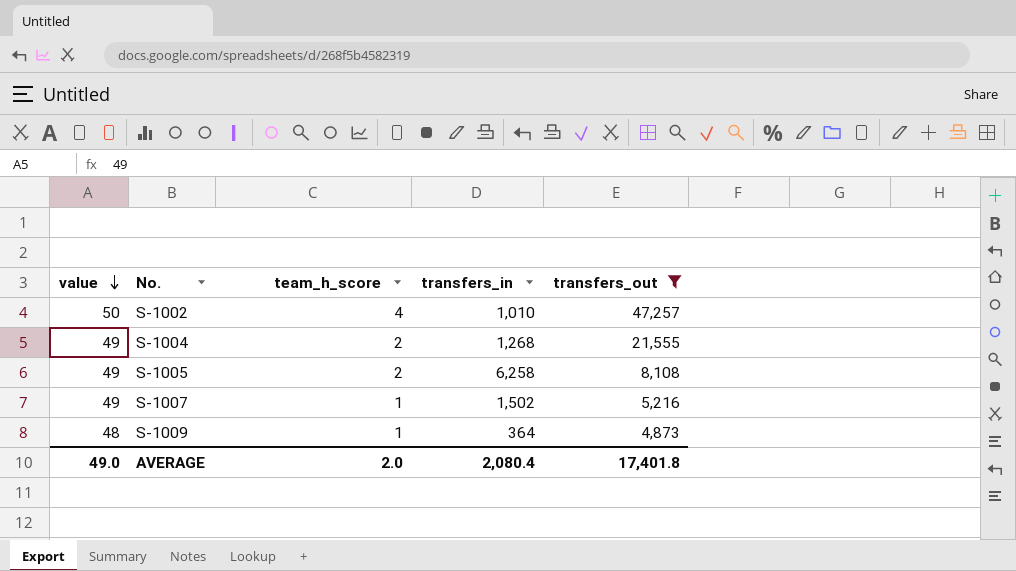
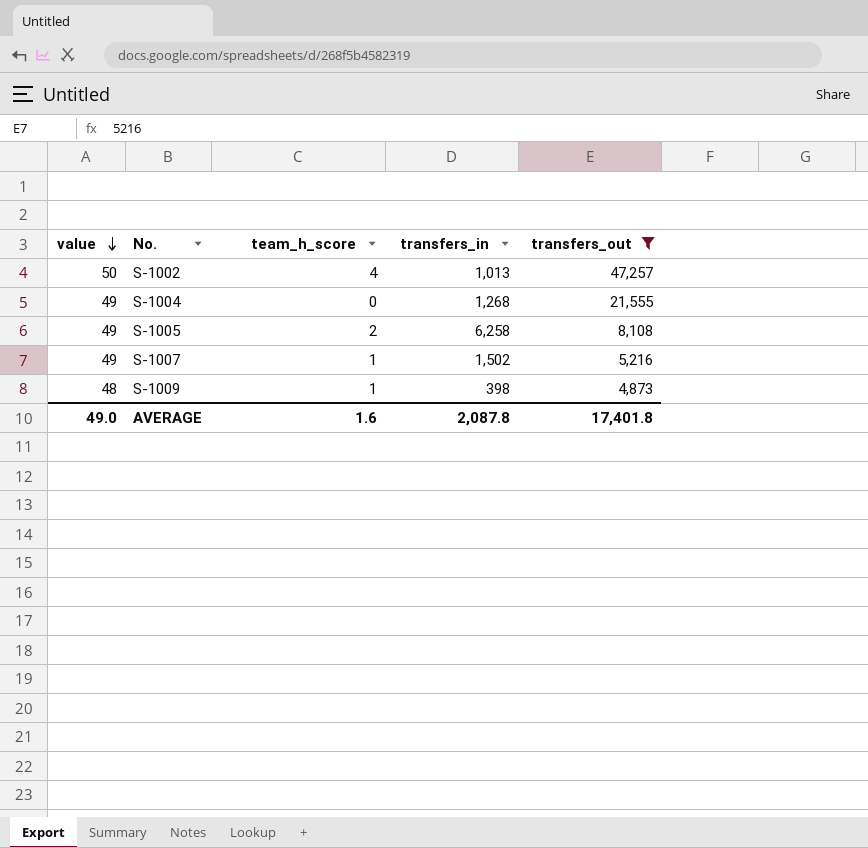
S-1002 | transfers_in: 1,010 -> 1,013
S-1004 | team_h_score: 2 -> 0
S-1009 | transfers_in: 364 -> 398
AVERAGE | team_h_score: 2.0 -> 1.6
AVERAGE | transfers_in: 2,080.4 -> 2,087.8

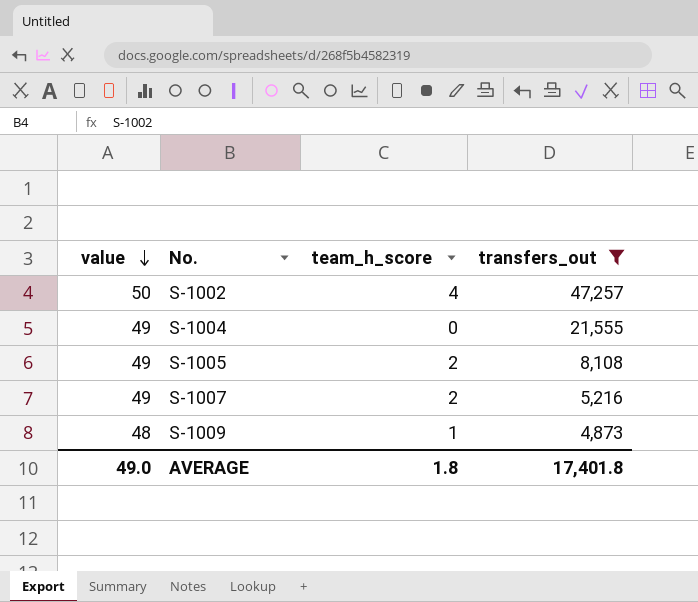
column transfers_in | position: 4 -> none
S-1007 | team_h_score: 1 -> 2
AVERAGE | team_h_score: 1.6 -> 1.8

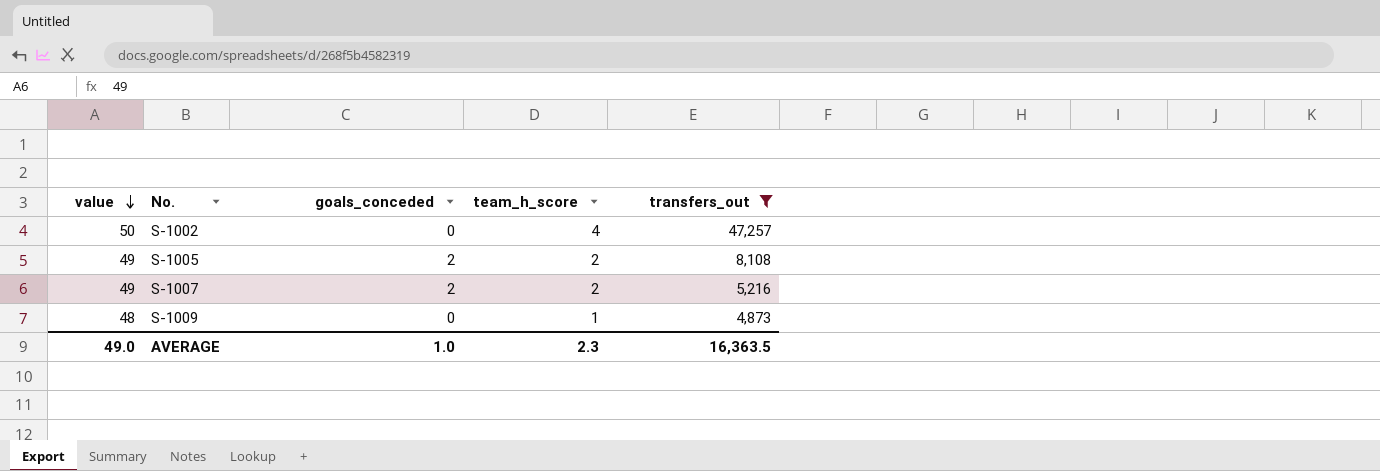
column goals_conceded | position: none -> 3
row S-1004: 49 | 0 | 21,555 -> none
AVERAGE | team_h_score: 1.8 -> 2.3
AVERAGE | transfers_out: 17,401.8 -> 16,363.5

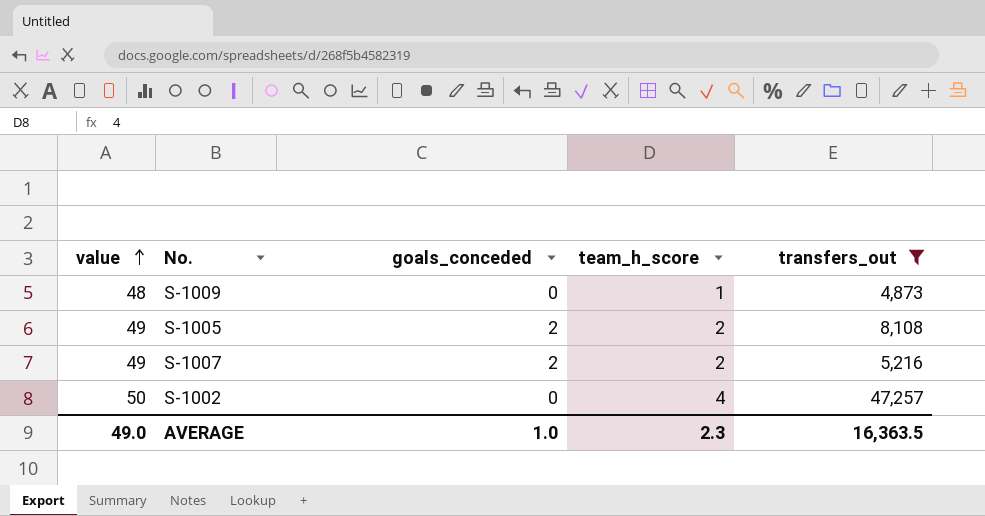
row order: value descending -> value ascending

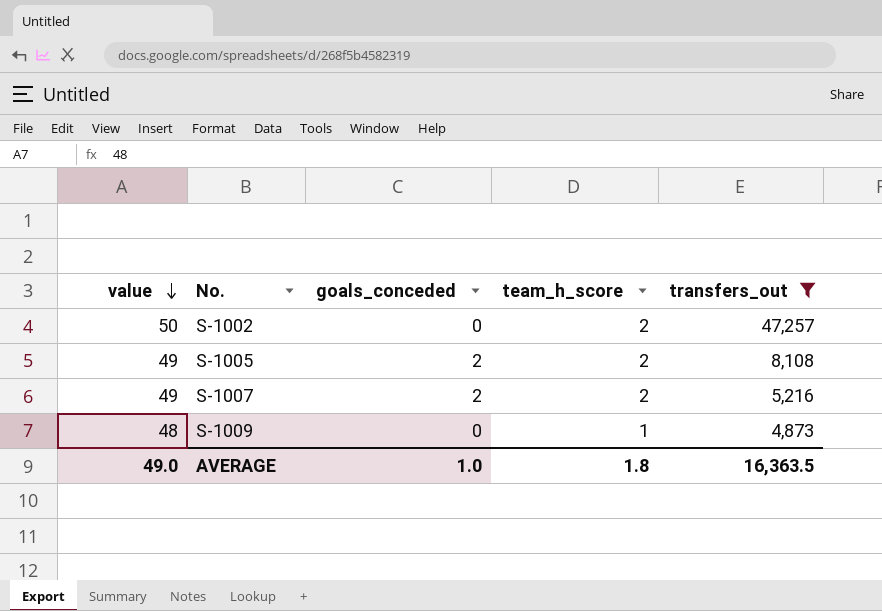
row order: value ascending -> value descending
S-1002 | team_h_score: 4 -> 2
AVERAGE | team_h_score: 2.3 -> 1.8

